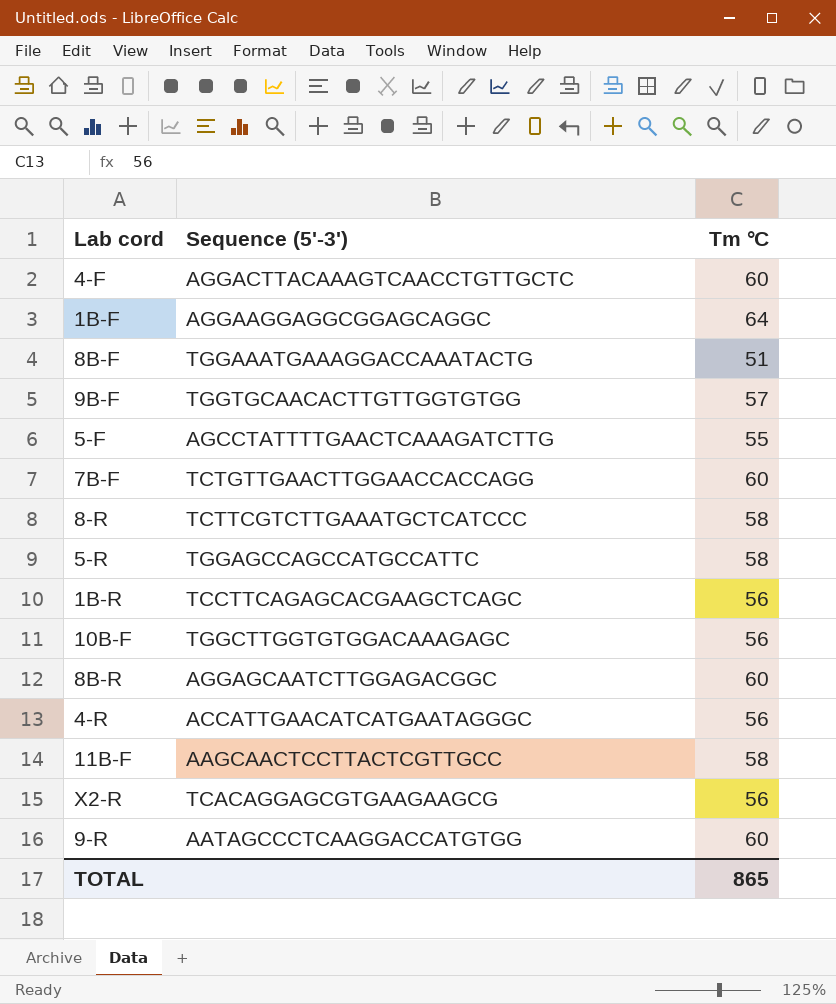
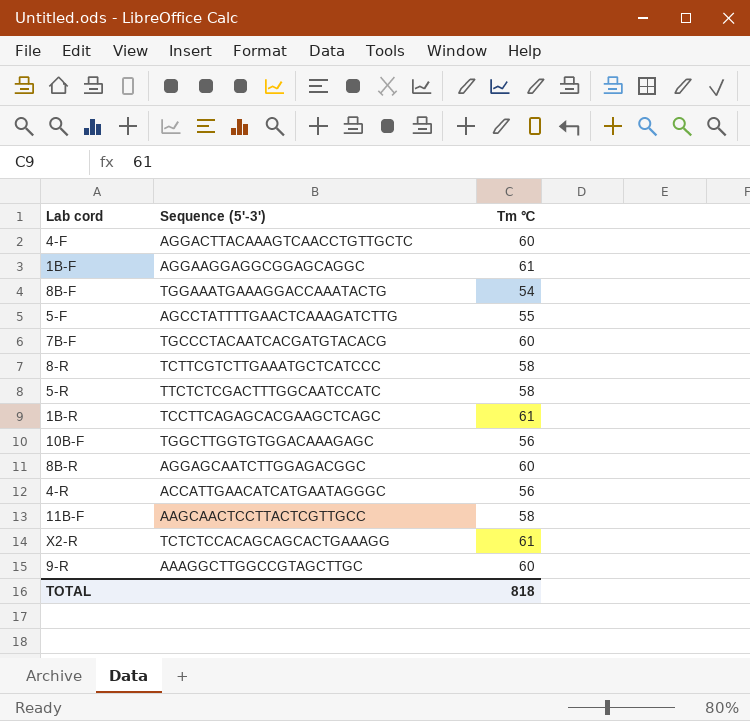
row 9B-F: TGGTGCAACACTTGTTGGTGTGG | 57 -> none
1B-F | Tm ℃: 64 -> 61
8B-F | Tm ℃: 51 -> 54
7B-F | Sequence (5'-3'): TCTGTTGAACTTGGAACCACCAGG -> TGCCCTACAATCACGATGTACACG
5-R | Sequence (5'-3'): TGGAGCCAGCCATGCCATTC -> TTCTCTCGACTTTGGCAATCCATC
1B-R | Tm ℃: 56 -> 61
X2-R | Sequence (5'-3'): TCACAGGAGCGTGAAGAAGCG -> TCTCTCCACAGCAGCACTGAAAGG
X2-R | Tm ℃: 56 -> 61
9-R | Sequence (5'-3'): AATAGCCCTCAAGGACCATGTGG -> AAAGGCTTGGCCGTAGCTTGC
TOTAL | Tm ℃: 865 -> 818

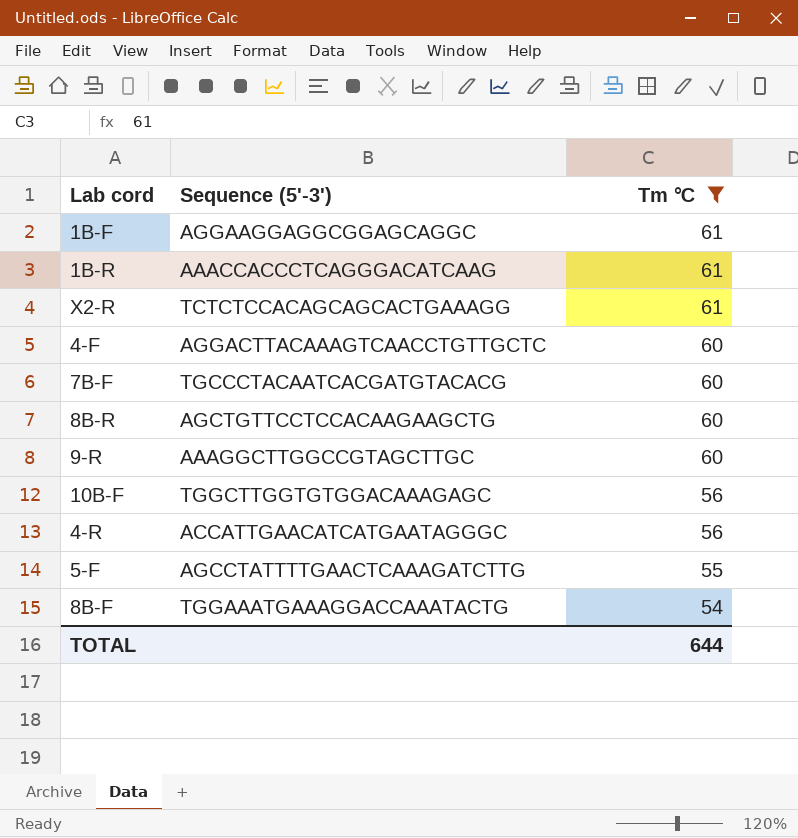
filter: none -> Tm ℃ != 58
row order: none -> Tm ℃ descending
1B-R | Sequence (5'-3'): TCCTTCAGAGCACGAAGCTCAGC -> AAACCACCCTCAGGGACATCAAG
8B-R | Sequence (5'-3'): AGGAGCAATCTTGGAGACGGC -> AGCTGTTCCTCCACAAGAAGCTG
TOTAL | Tm ℃: 818 -> 644

